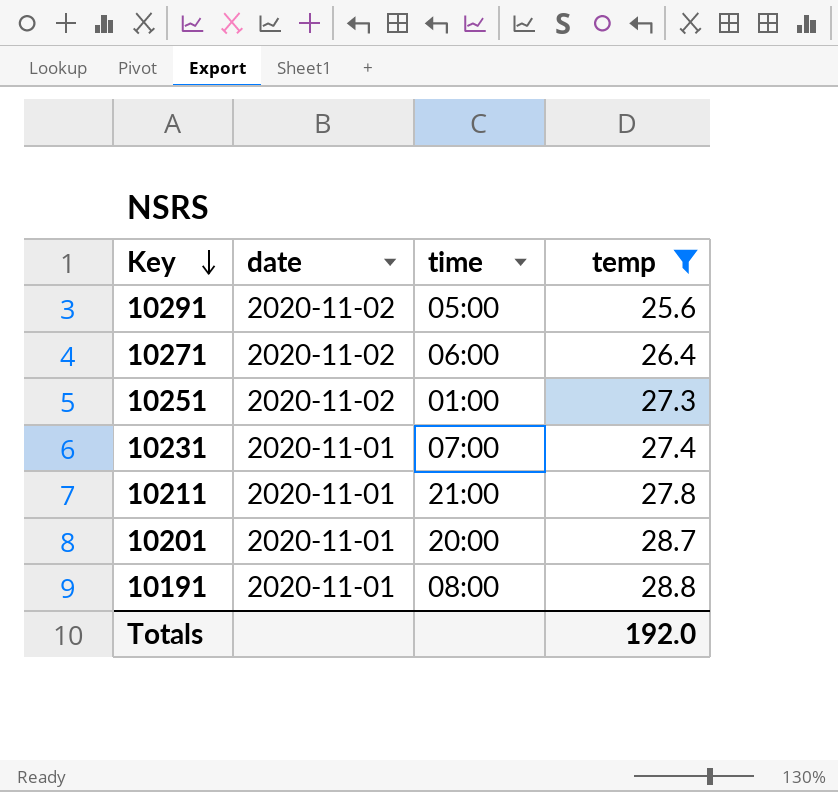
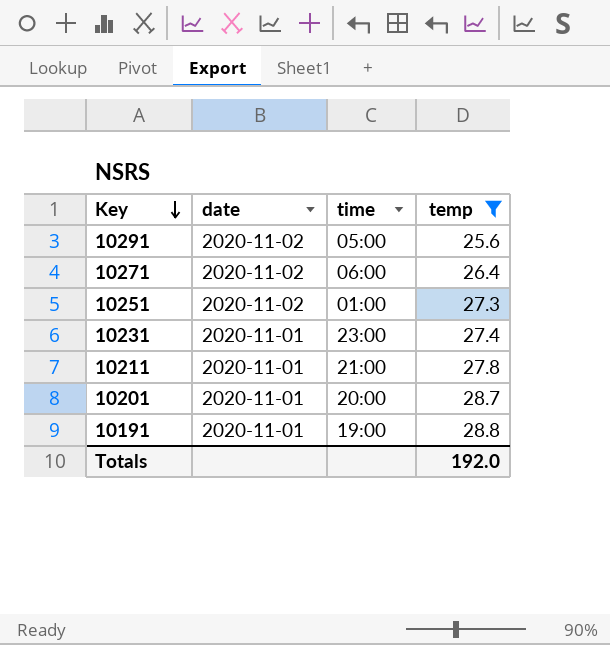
10231 | time: 07:00 -> 23:00
10191 | time: 08:00 -> 19:00

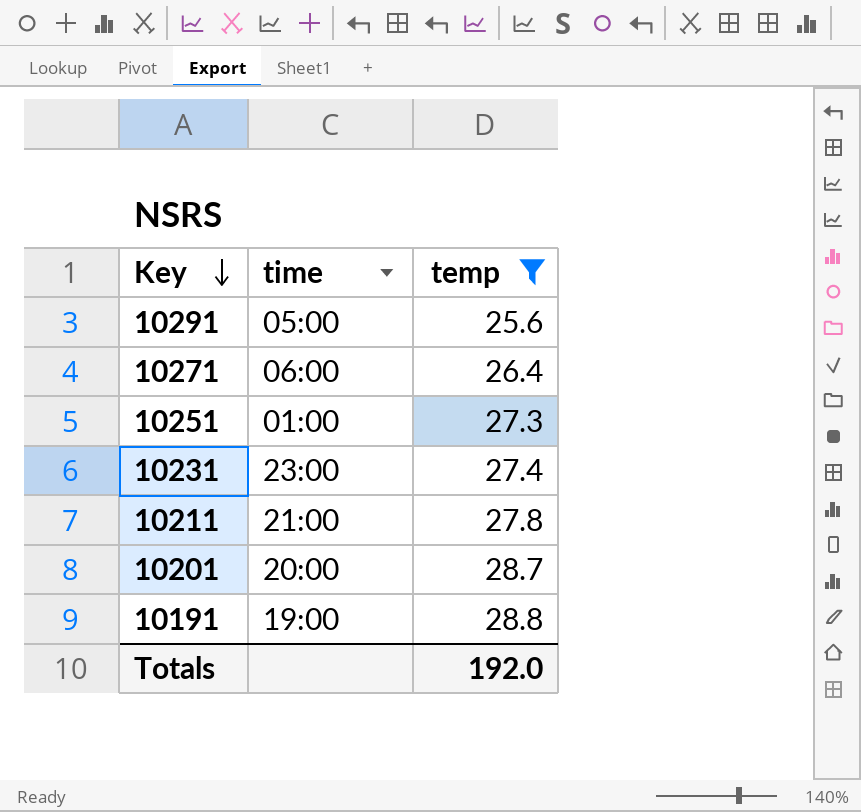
column date | position: 2 -> none

